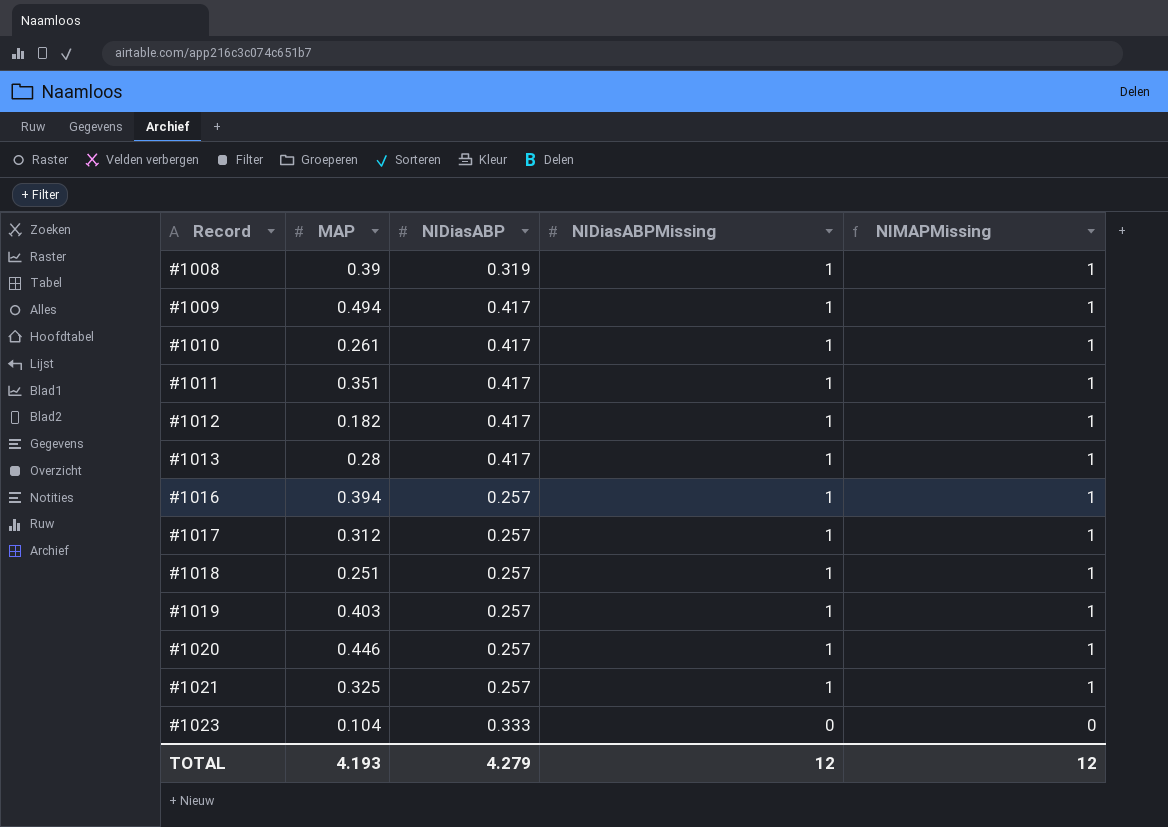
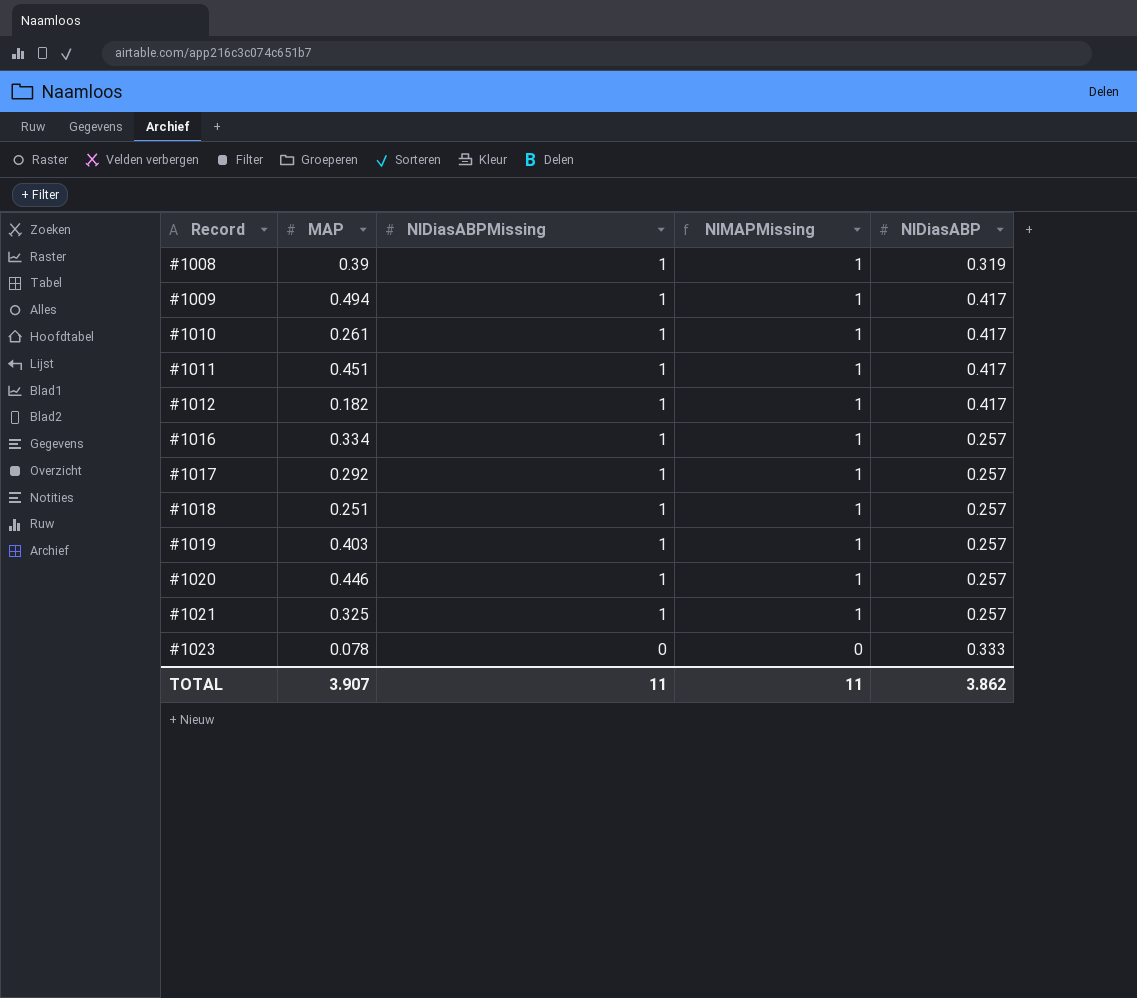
column NIDiasABP | position: 3 -> 5
row #1013: 0.28 | 0.417 | 1 | 1 -> none
#1011 | MAP: 0.351 -> 0.451
#1016 | MAP: 0.394 -> 0.334
#1017 | MAP: 0.312 -> 0.292
#1023 | MAP: 0.104 -> 0.078
TOTAL | MAP: 4.193 -> 3.907
TOTAL | NIDiasABPMissing: 12 -> 11
TOTAL | NIMAPMissing: 12 -> 11
TOTAL | NIDiasABP: 4.279 -> 3.862

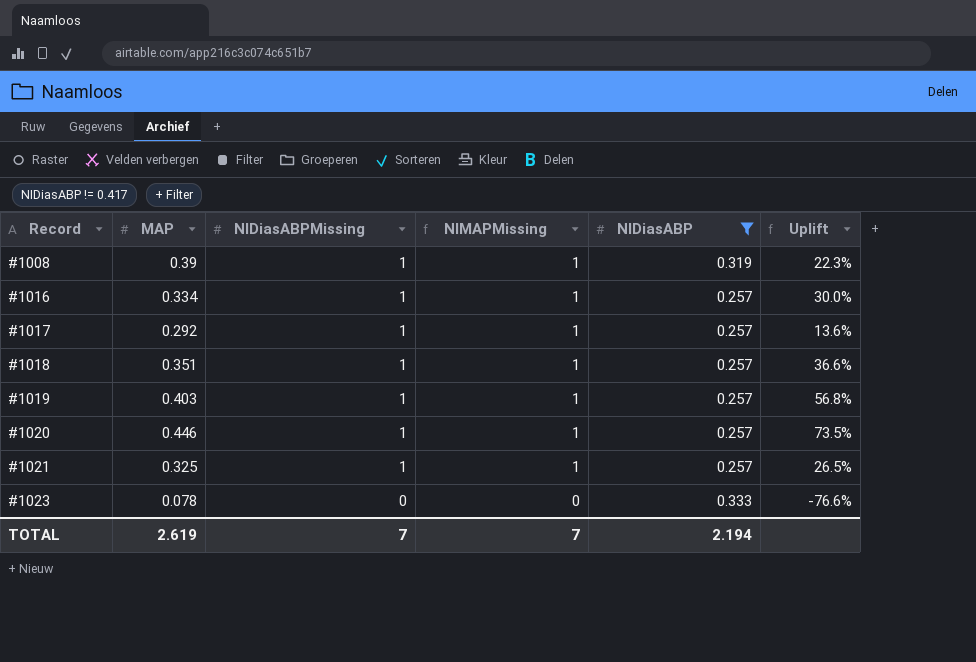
filter: none -> NIDiasABP != 0.417
column Uplift | formula: none -> ([MAP] - [NIDiasABP]) / [NIDiasABP]
#1018 | MAP: 0.251 -> 0.351
TOTAL | MAP: 3.907 -> 2.619
TOTAL | NIDiasABPMissing: 11 -> 7
TOTAL | NIMAPMissing: 11 -> 7
TOTAL | NIDiasABP: 3.862 -> 2.194

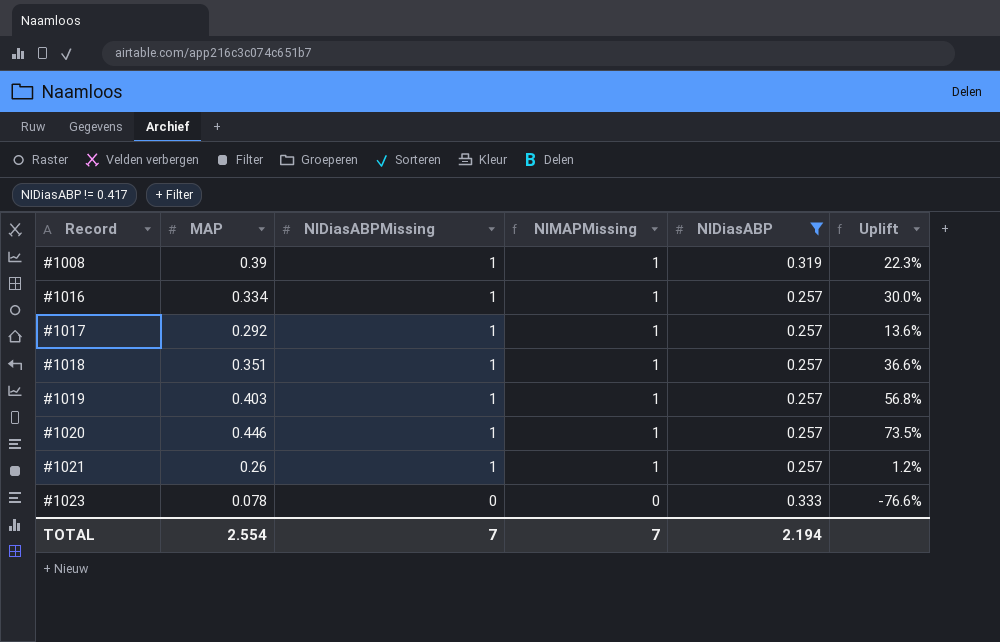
#1021 | MAP: 0.325 -> 0.26
#1021 | Uplift: 26.5% -> 1.2%
TOTAL | MAP: 2.619 -> 2.554

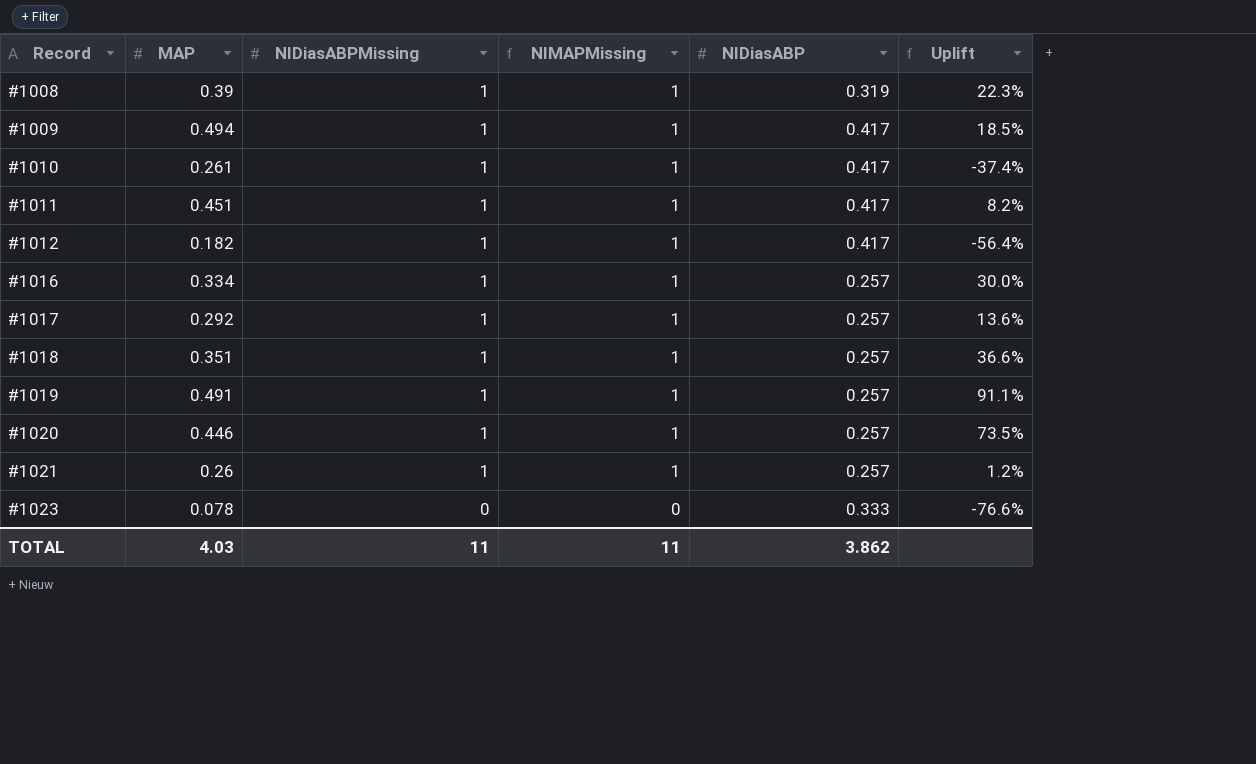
filter: NIDiasABP != 0.417 -> none
#1019 | MAP: 0.403 -> 0.491
#1019 | Uplift: 56.8% -> 91.1%
TOTAL | MAP: 2.554 -> 4.03
TOTAL | NIDiasABPMissing: 7 -> 11
TOTAL | NIMAPMissing: 7 -> 11
TOTAL | NIDiasABP: 2.194 -> 3.862

